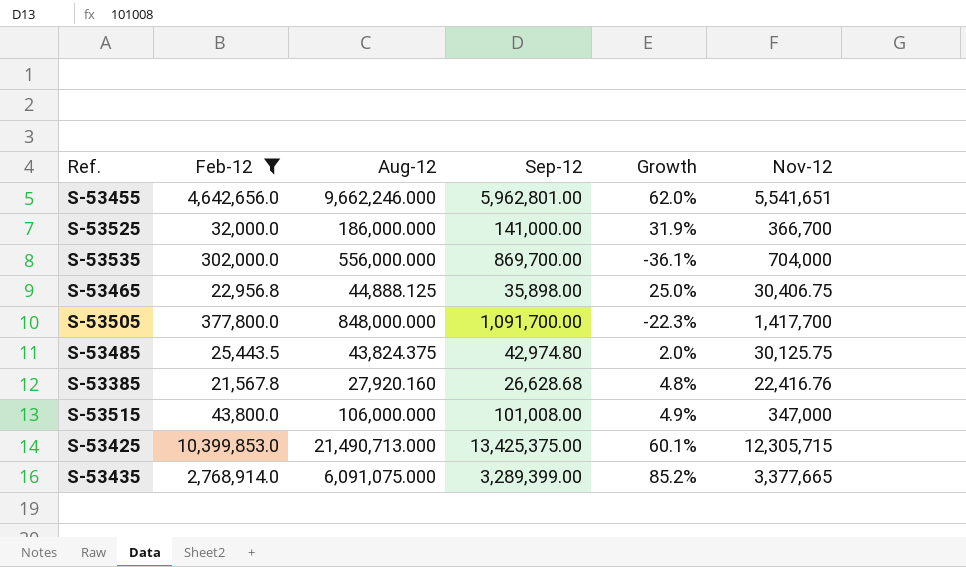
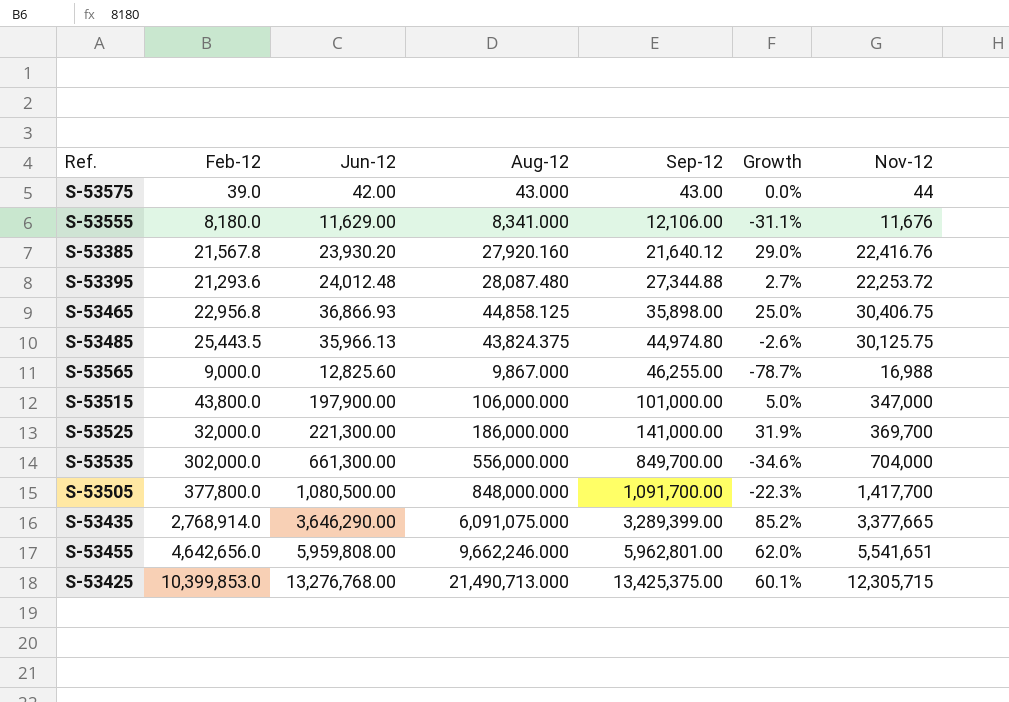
filter: Feb-12 >= 21,567.8 -> none
row order: none -> Sep-12 ascending
column Jun-12 | position: none -> 3
S-53385 | Sep-12: 26,628.68 -> 21,640.12
S-53385 | Growth: 4.8% -> 29.0%
S-53465 | Aug-12: 44,888.125 -> 44,858.125
S-53485 | Sep-12: 42,974.80 -> 44,974.80
S-53485 | Growth: 2.0% -> -2.6%
S-53515 | Sep-12: 101,008.00 -> 101,000.00
S-53515 | Growth: 4.9% -> 5.0%
S-53525 | Nov-12: 366,700 -> 369,700
S-53535 | Sep-12: 869,700.00 -> 849,700.00
S-53535 | Growth: -36.1% -> -34.6%

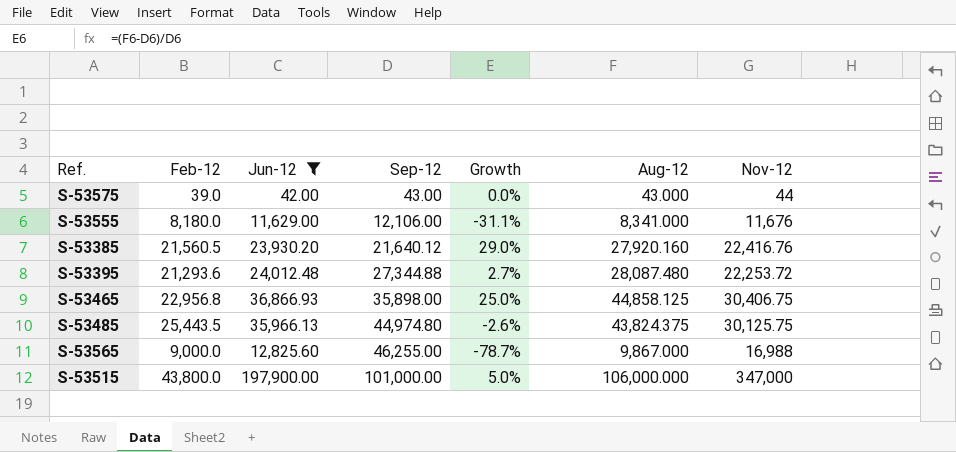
filter: none -> Jun-12 <= 197,900.00
column Aug-12 | position: 4 -> 6
S-53385 | Feb-12: 21,567.8 -> 21,560.5

